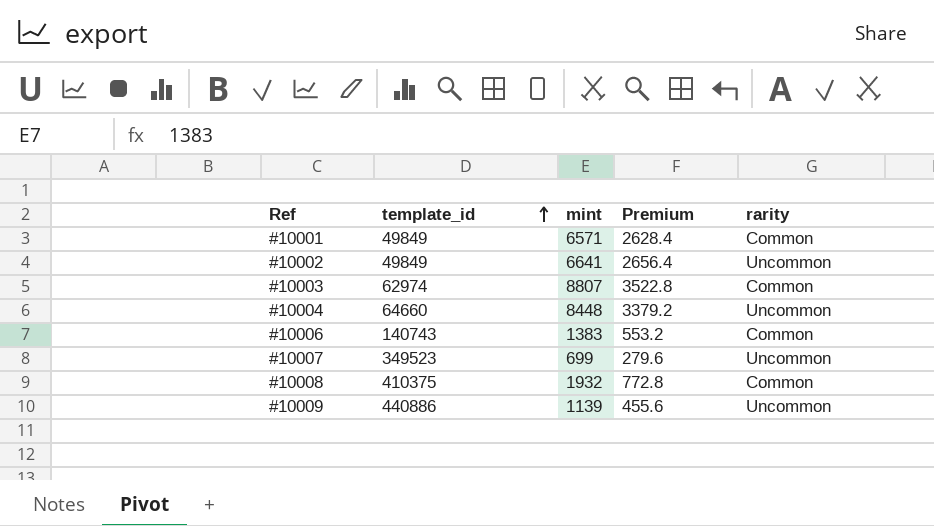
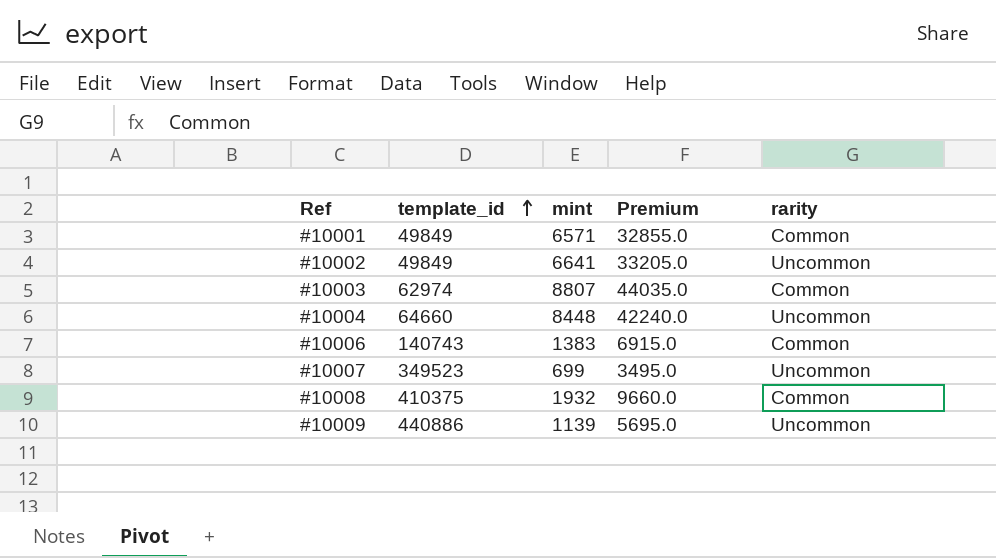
column Premium | formula: [mint] * 0.4 -> [mint] * 5

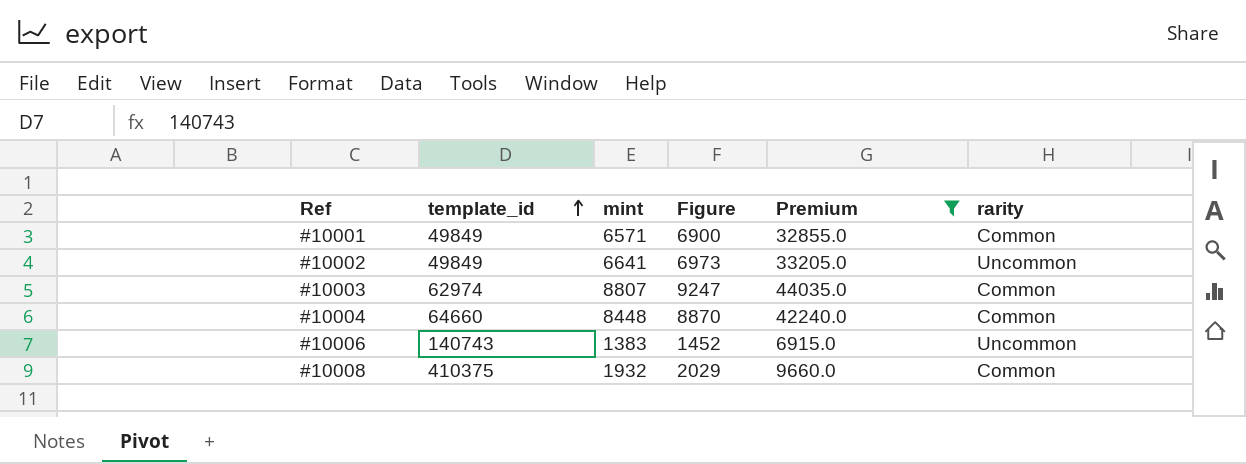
filter: none -> Premium >= 6915.0
column Figure | formula: none -> [mint] * 1.05
#10004 | rarity: Uncommon -> Common
#10006 | rarity: Common -> Uncommon

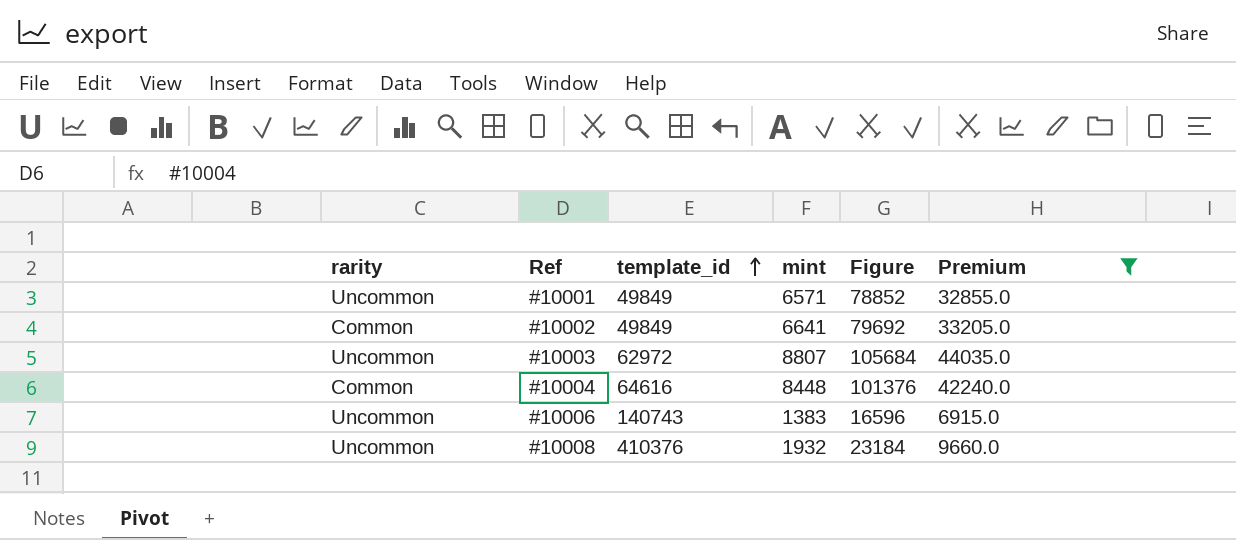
column rarity | position: 6 -> 1
column Figure | formula: [mint] * 1.05 -> [mint] * 12
#10001 | rarity: Common -> Uncommon
#10002 | rarity: Uncommon -> Common
#10003 | rarity: Common -> Uncommon
#10003 | template_id: 62974 -> 62972
#10004 | template_id: 64660 -> 64616
#10008 | rarity: Common -> Uncommon
#10008 | template_id: 410375 -> 410376

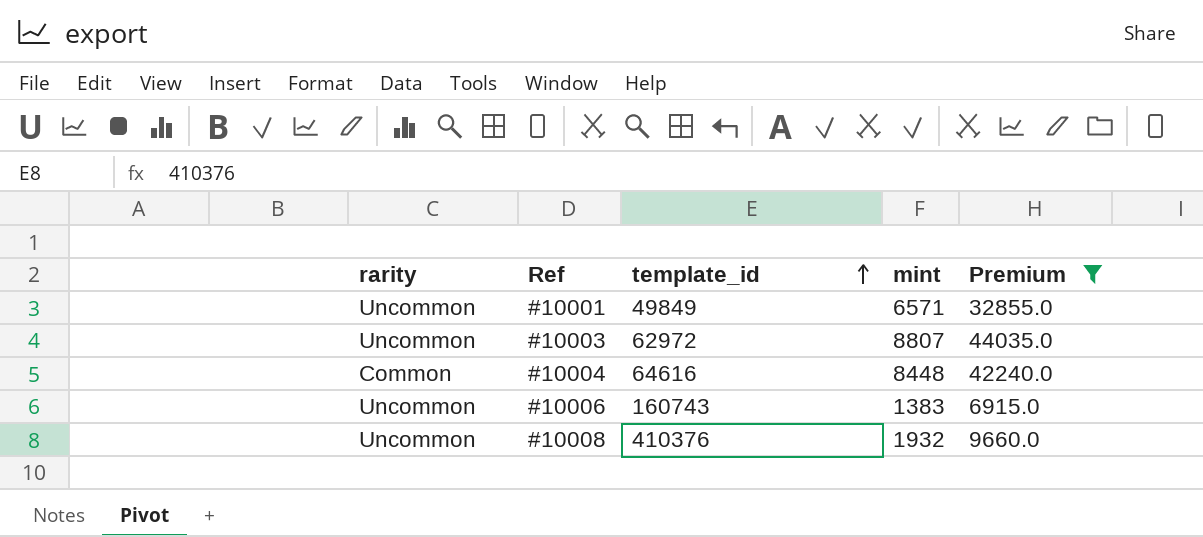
column Figure | formula: [mint] * 12 -> none
row #10002: Common | 49849 | 6641 | 79692 | 33205.0 -> none
#10006 | template_id: 140743 -> 160743

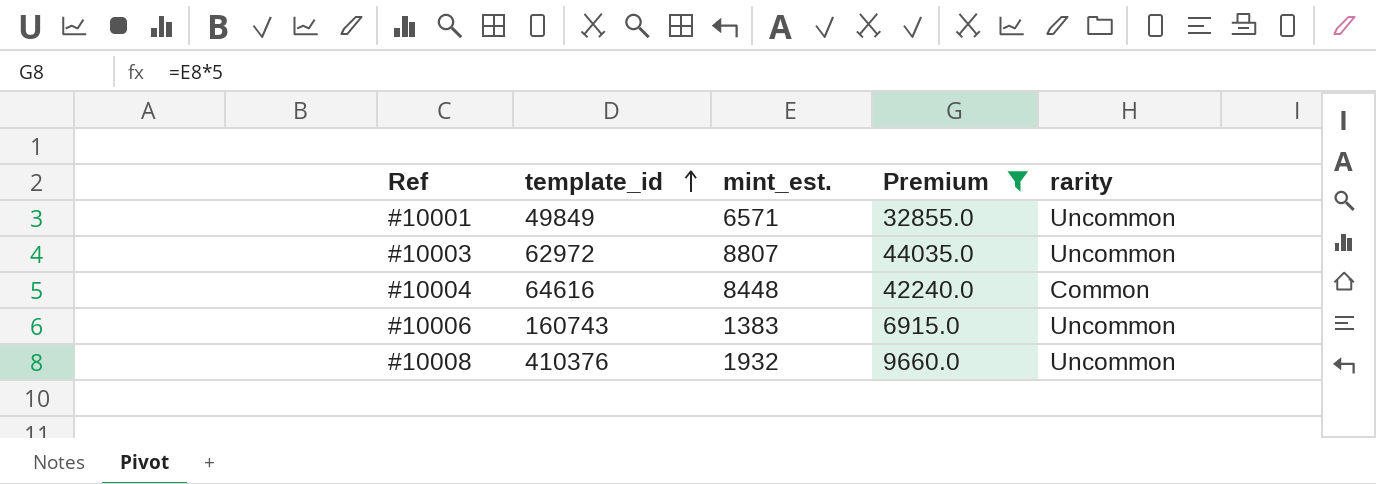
column name: mint -> mint_est.
column rarity | position: 1 -> 5

